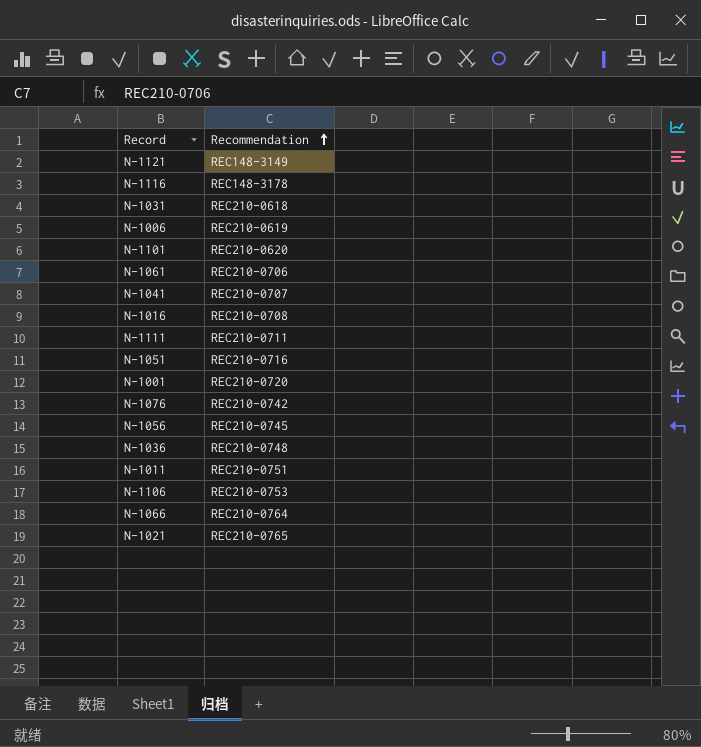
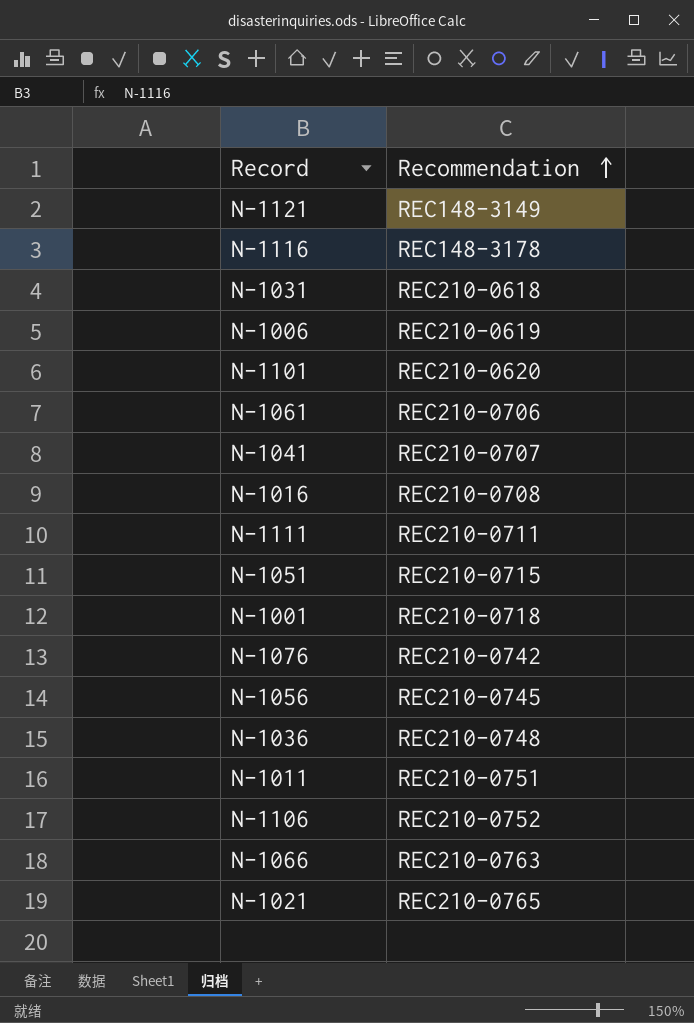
N-1051 | Recommendation: REC210-0716 -> REC210-0715
N-1001 | Recommendation: REC210-0720 -> REC210-0718
N-1106 | Recommendation: REC210-0753 -> REC210-0752
N-1066 | Recommendation: REC210-0764 -> REC210-0763

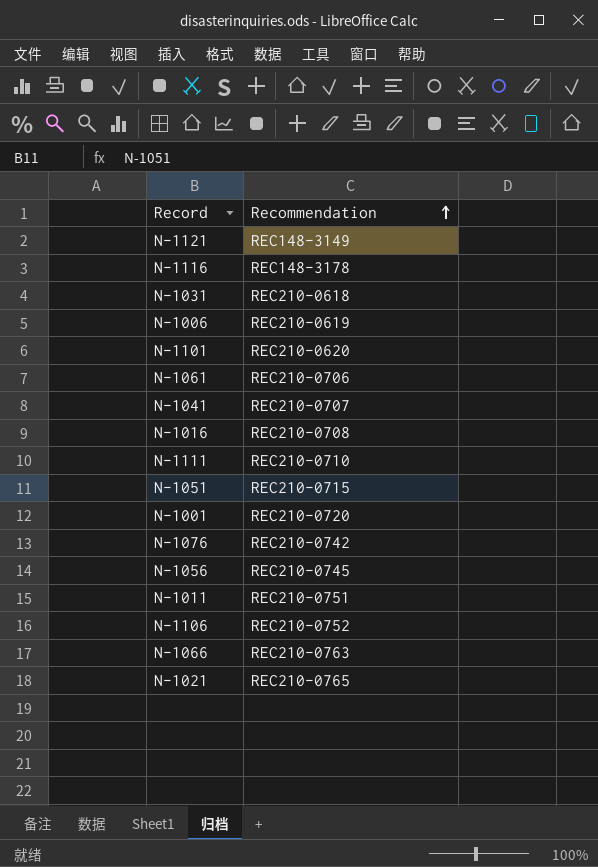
row N-1036: REC210-0748 -> none
N-1111 | Recommendation: REC210-0711 -> REC210-0710
N-1001 | Recommendation: REC210-0718 -> REC210-0720

